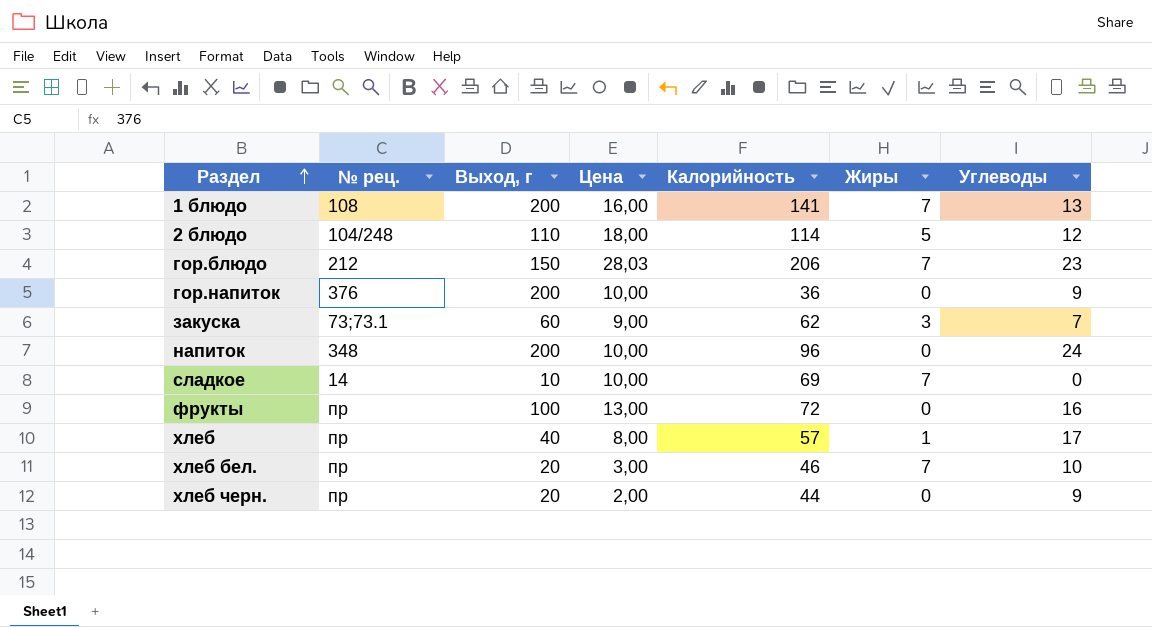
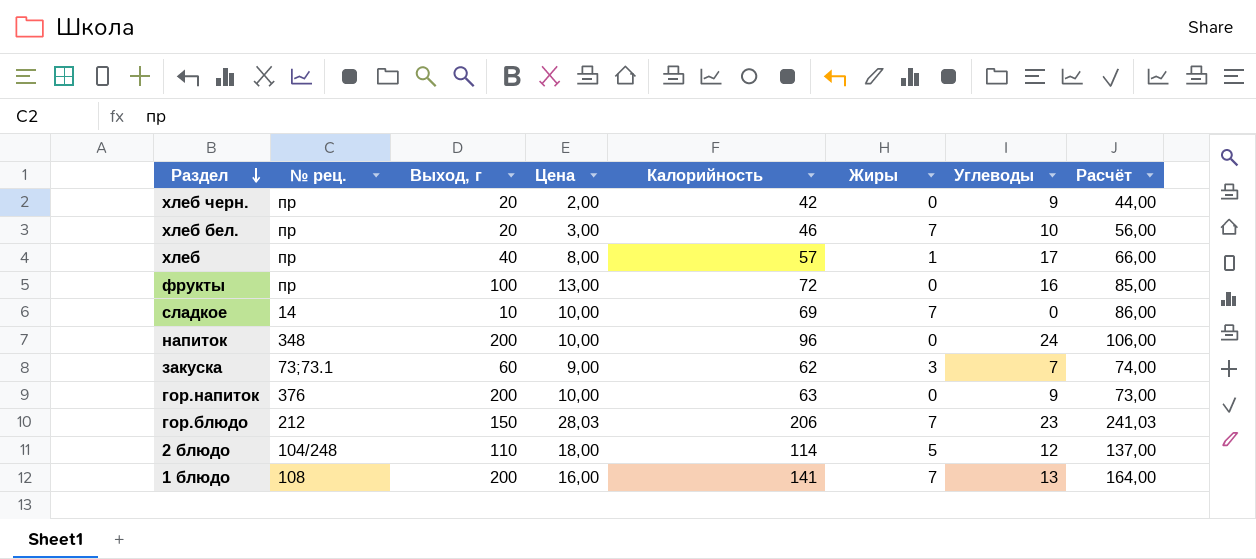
row order: Раздел ascending -> Раздел descending
column Расчёт | formula: none -> [Цена] + [Калорийность] + [Жиры]
хлеб черн. | Калорийность: 44 -> 42
гор.напиток | Калорийность: 36 -> 63

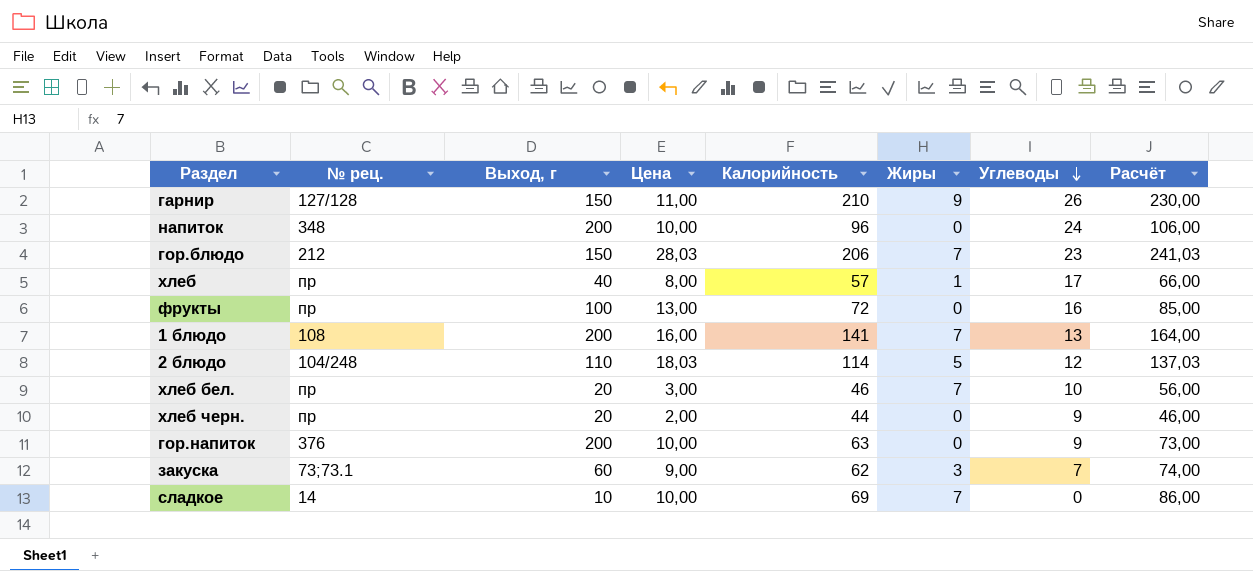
row order: Раздел descending -> Углеводы descending
row гарнир: none -> 127/128 | 150 | 11,00 | 210 | 9 | 26 | 230,00
2 блюдо | Цена: 18,00 -> 18,03
2 блюдо | Расчёт: 137,00 -> 137,03
хлеб черн. | Калорийность: 42 -> 44
хлеб черн. | Расчёт: 44,00 -> 46,00

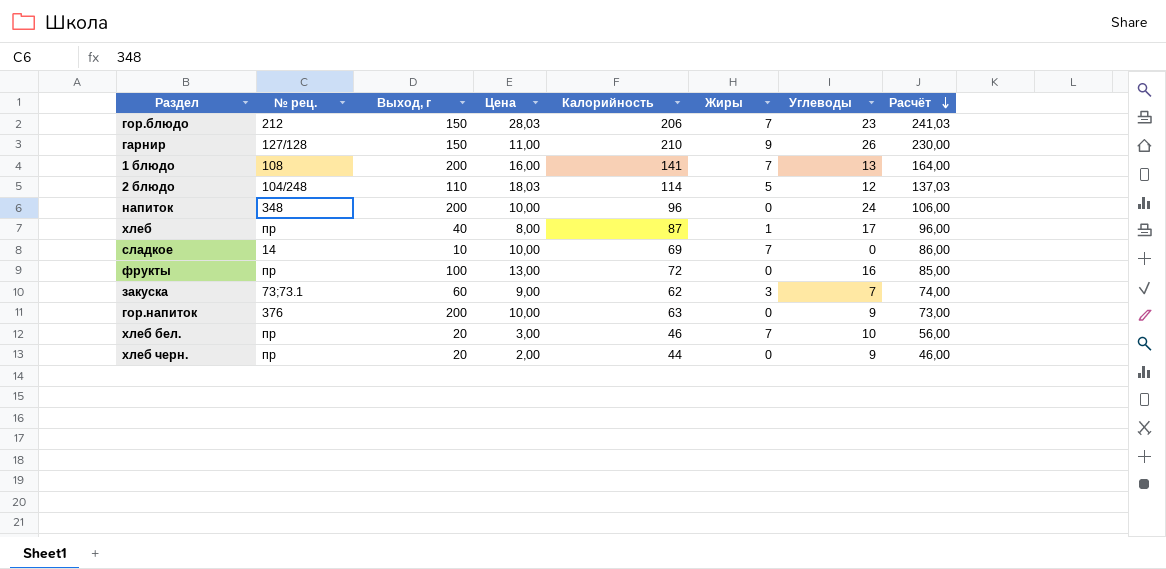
row order: Углеводы descending -> Расчёт descending
хлеб | Калорийность: 57 -> 87
хлеб | Расчёт: 66,00 -> 96,00

